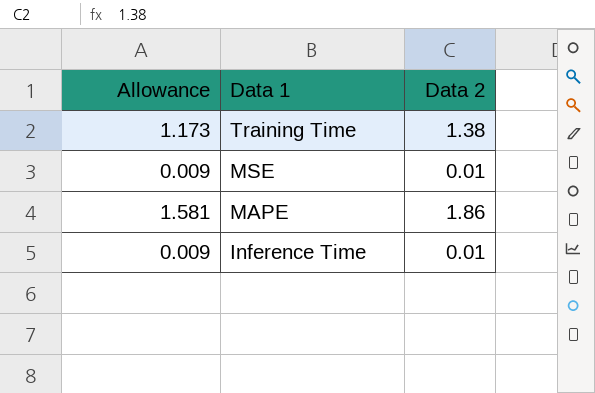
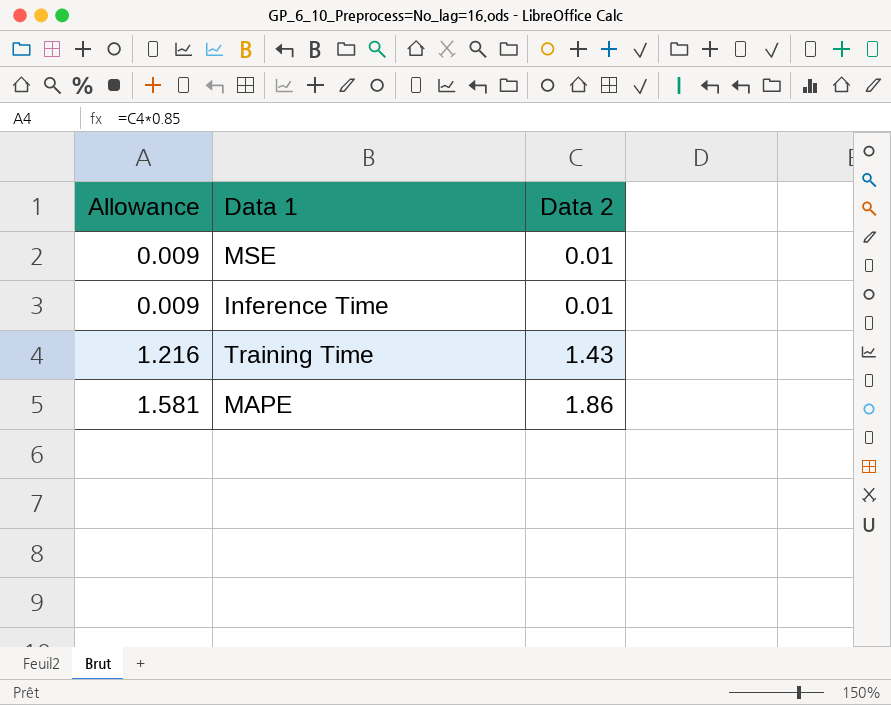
row order: Data 1 descending -> Allowance ascending
Training Time | Allowance: 1.173 -> 1.216
Training Time | Data 2: 1.38 -> 1.43

